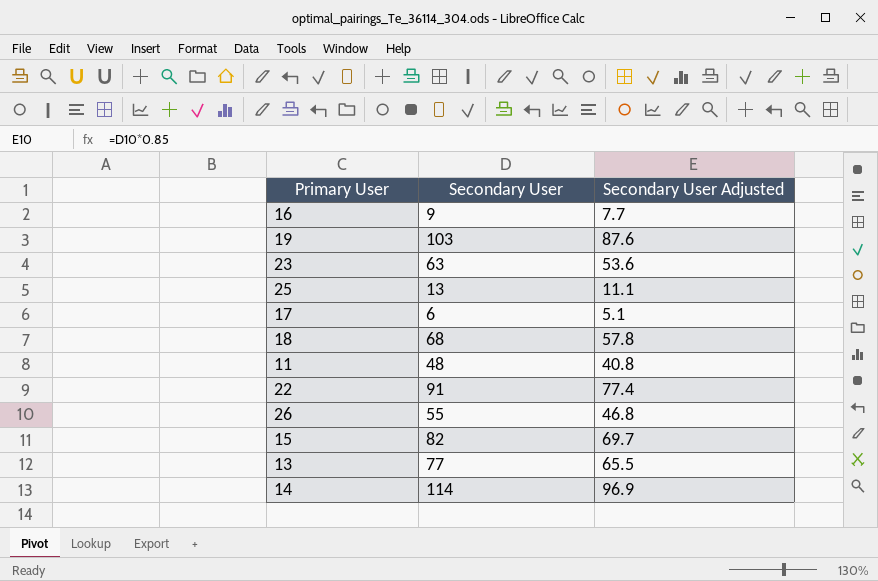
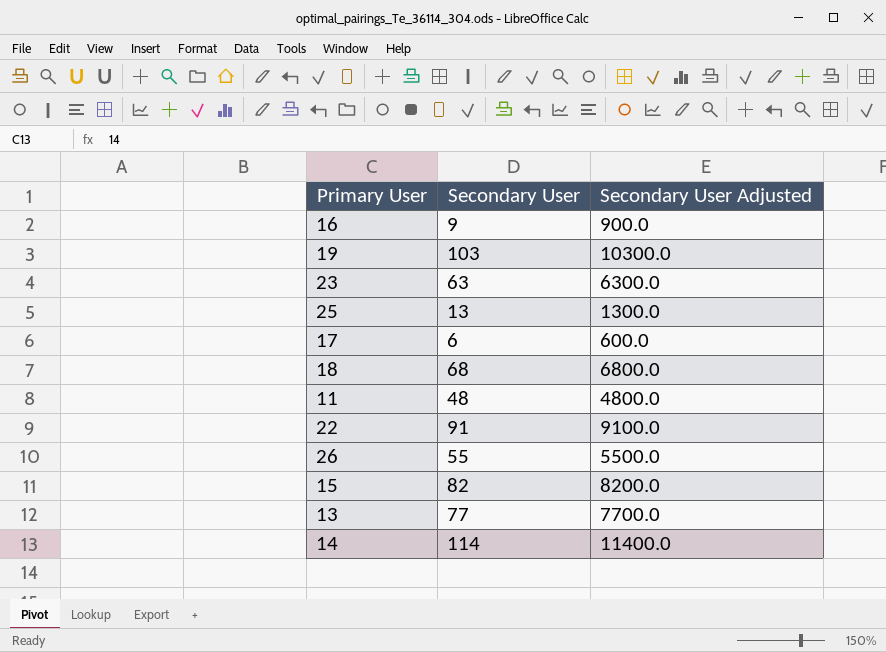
column Secondary User Adjusted | formula: [Secondary User] * 0.85 -> [Secondary User] * 100

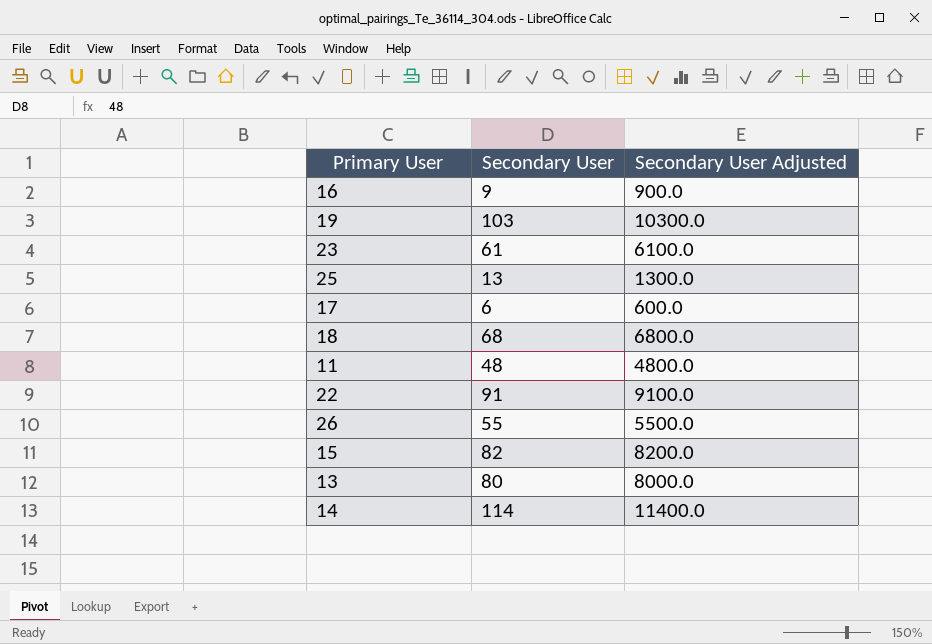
23 | Secondary User: 63 -> 61
23 | Secondary User Adjusted: 6300.0 -> 6100.0
13 | Secondary User: 77 -> 80
13 | Secondary User Adjusted: 7700.0 -> 8000.0

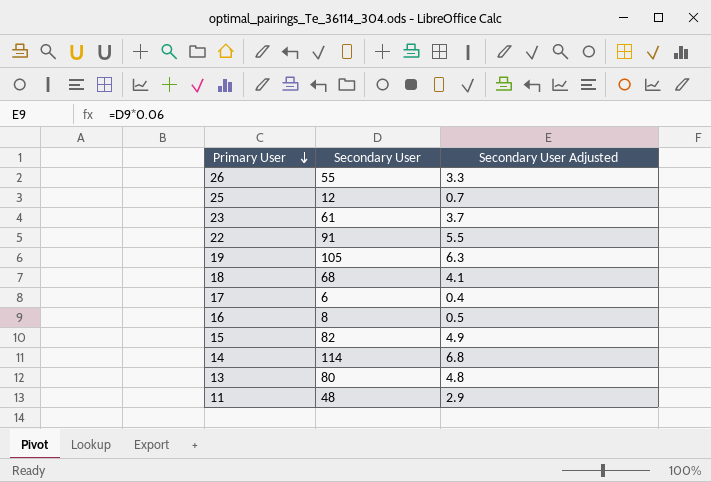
row order: none -> Primary User descending
column Secondary User Adjusted | formula: [Secondary User] * 100 -> [Secondary User] * 0.06
25 | Secondary User: 13 -> 12
19 | Secondary User: 103 -> 105
16 | Secondary User: 9 -> 8

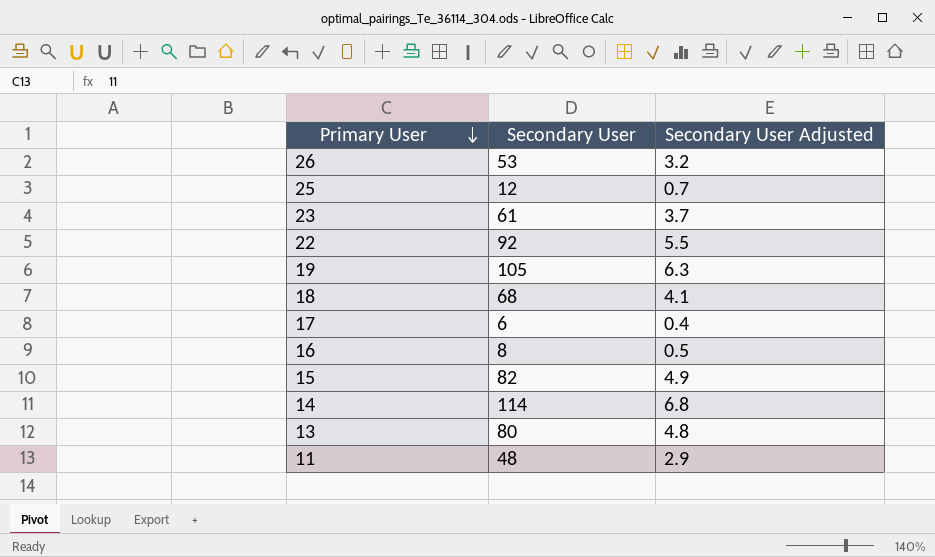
26 | Secondary User: 55 -> 53
26 | Secondary User Adjusted: 3.3 -> 3.2
22 | Secondary User: 91 -> 92

